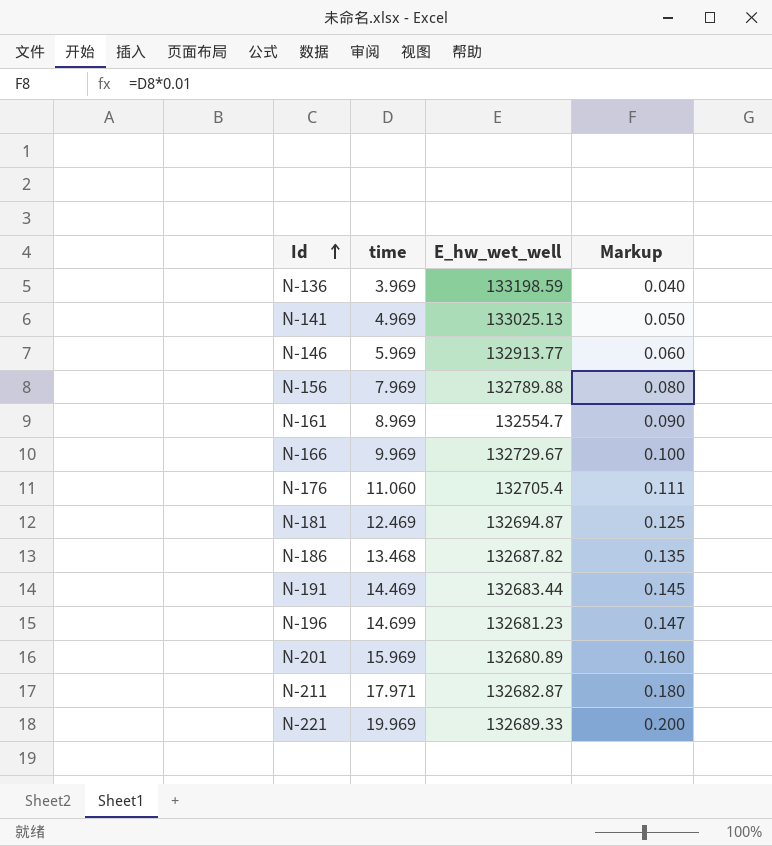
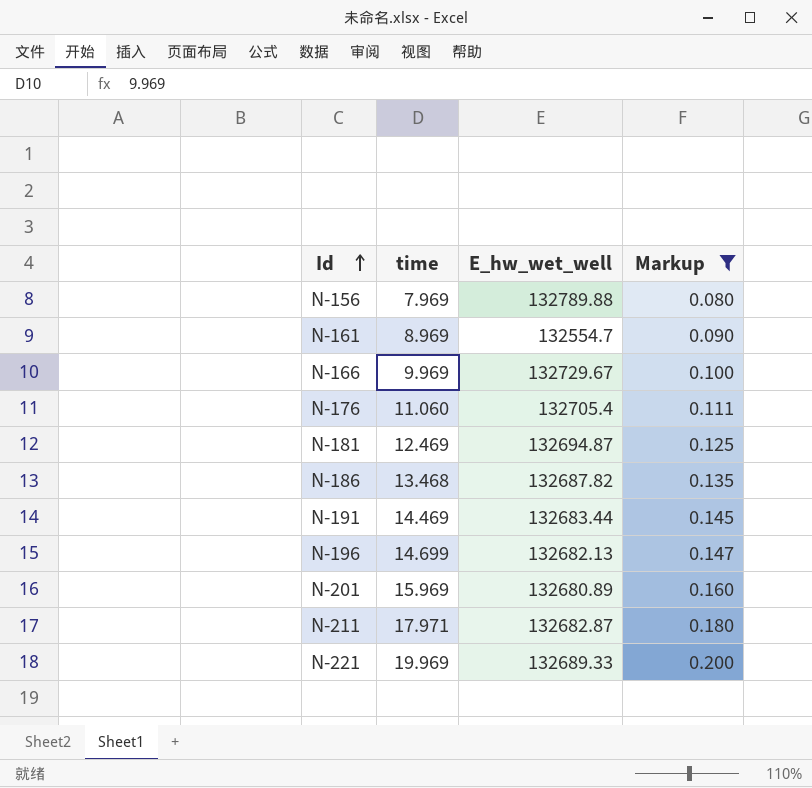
filter: none -> Markup >= 0.080
N-196 | E_hw_wet_well: 132681.23 -> 132682.13

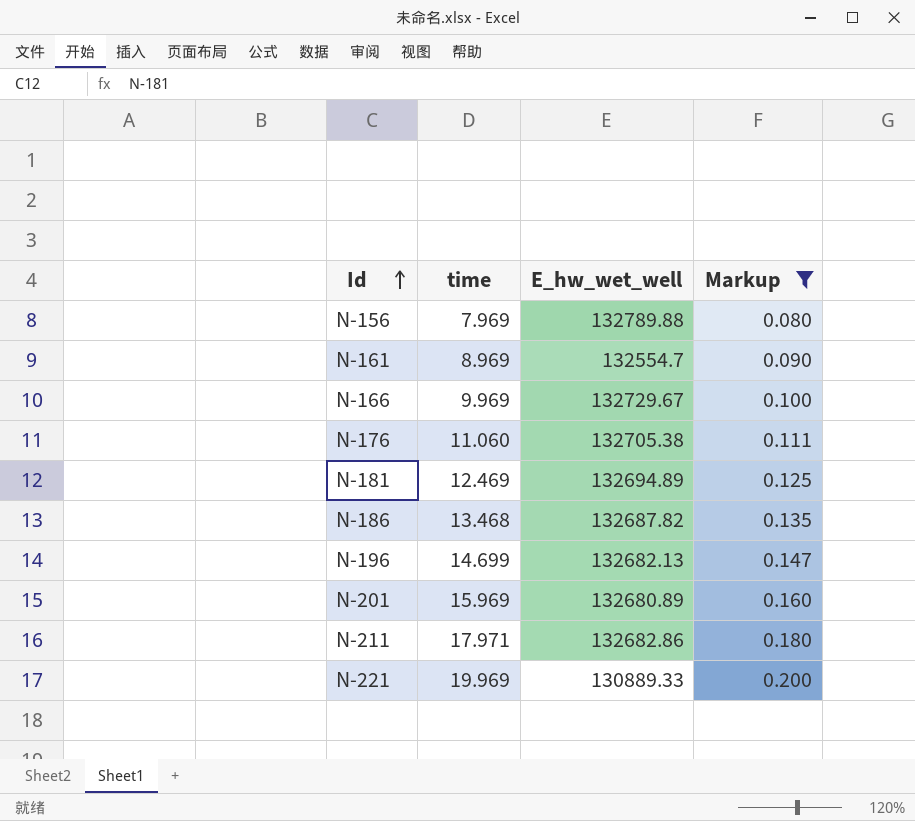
row N-191: 14.469 | 132683.44 | 0.145 -> none
N-176 | E_hw_wet_well: 132705.4 -> 132705.38
N-181 | E_hw_wet_well: 132694.87 -> 132694.89
N-211 | E_hw_wet_well: 132682.87 -> 132682.86
N-221 | E_hw_wet_well: 132689.33 -> 130889.33

